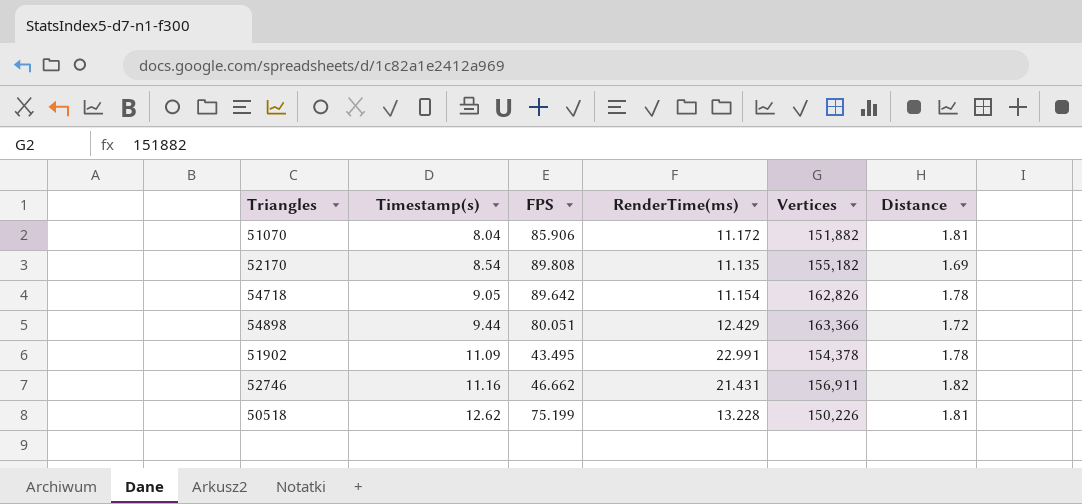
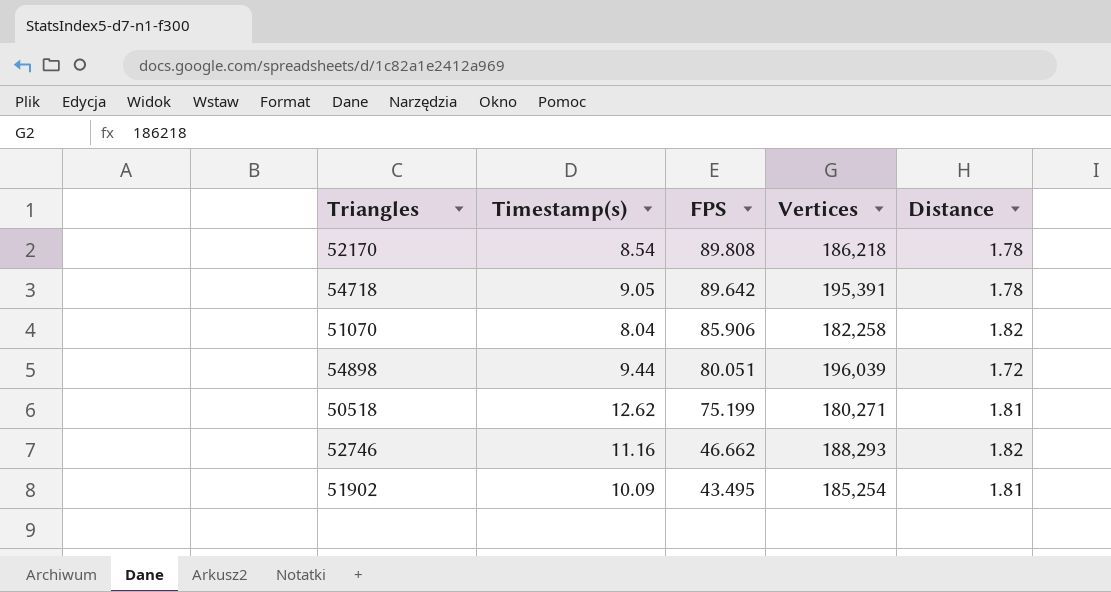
row order: Timestamp(s) ascending -> FPS descending
column RenderTime(ms) | position: 4 -> none
52170 | Vertices: 155,182 -> 186,218
52170 | Distance: 1.69 -> 1.78
54718 | Vertices: 162,826 -> 195,391
51070 | Vertices: 151,882 -> 182,258
51070 | Distance: 1.81 -> 1.82
54898 | Vertices: 163,366 -> 196,039
50518 | Vertices: 150,226 -> 180,271
52746 | Vertices: 156,911 -> 188,293
51902 | Timestamp(s): 11.09 -> 10.09
51902 | Vertices: 154,378 -> 185,254
51902 | Distance: 1.78 -> 1.81

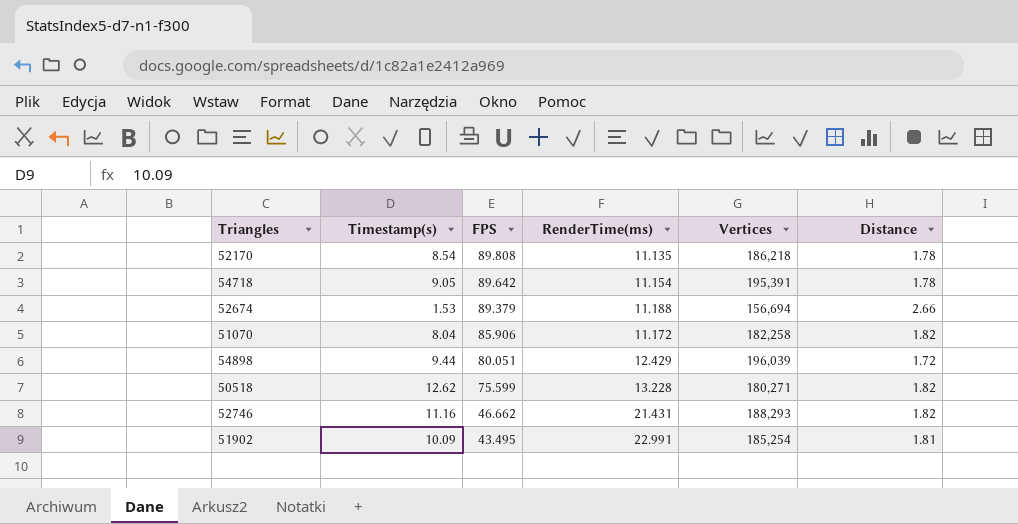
column RenderTime(ms) | position: none -> 4
row 52674: none -> 1.53 | 89.379 | 11.188 | 156,694 | 2.66
50518 | FPS: 75.199 -> 75.599
50518 | Distance: 1.81 -> 1.82

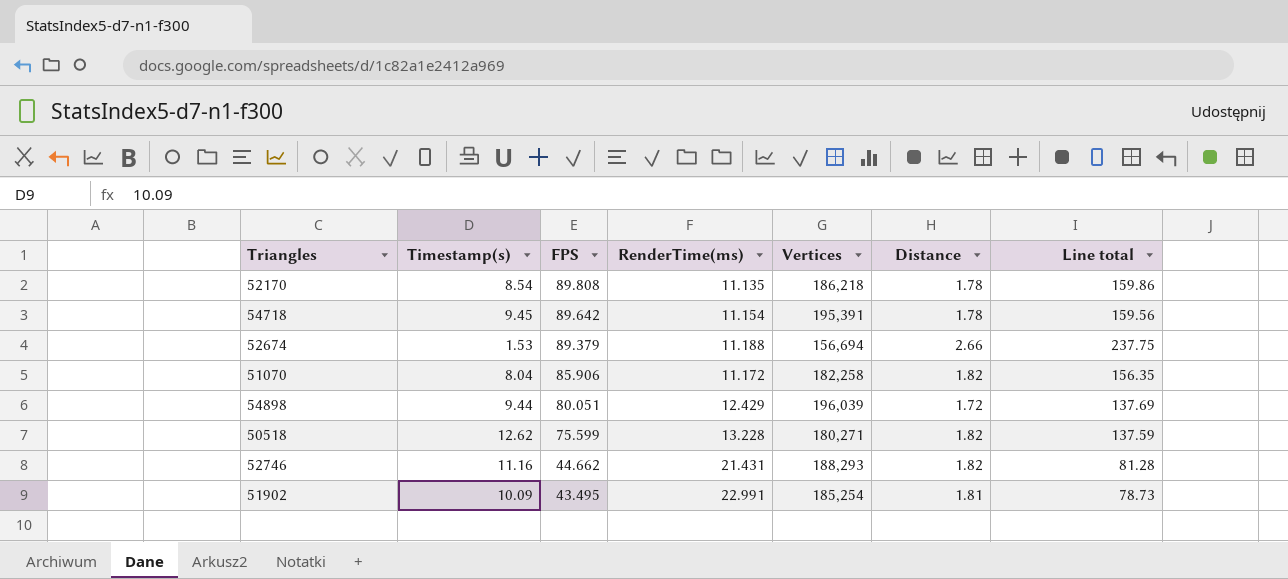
column Line total | formula: none -> [FPS] * [Distance]
54718 | Timestamp(s): 9.05 -> 9.45
52746 | FPS: 46.662 -> 44.662

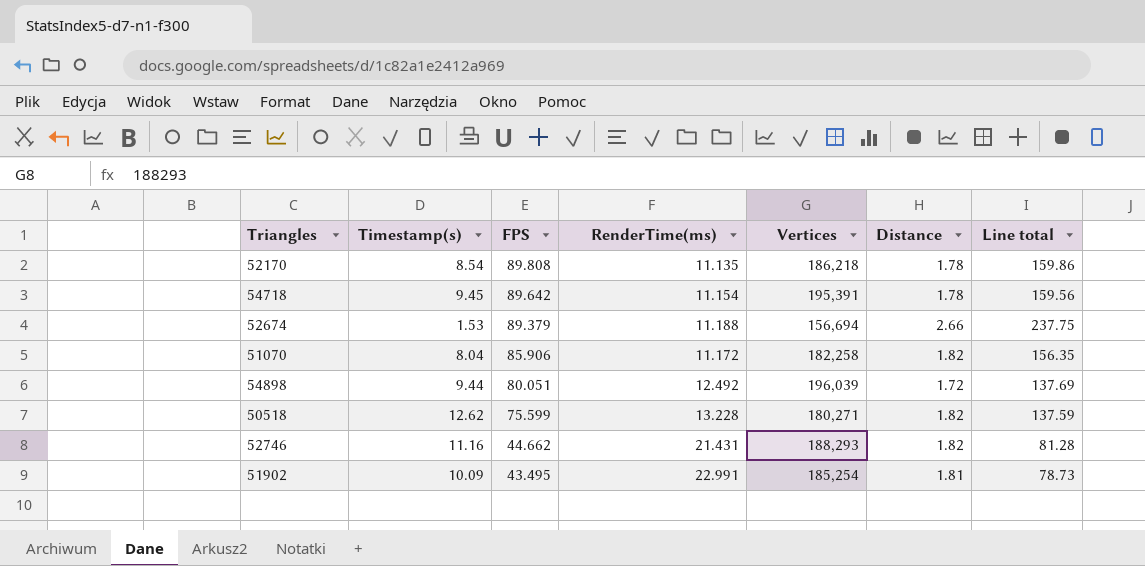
54898 | RenderTime(ms): 12.429 -> 12.492

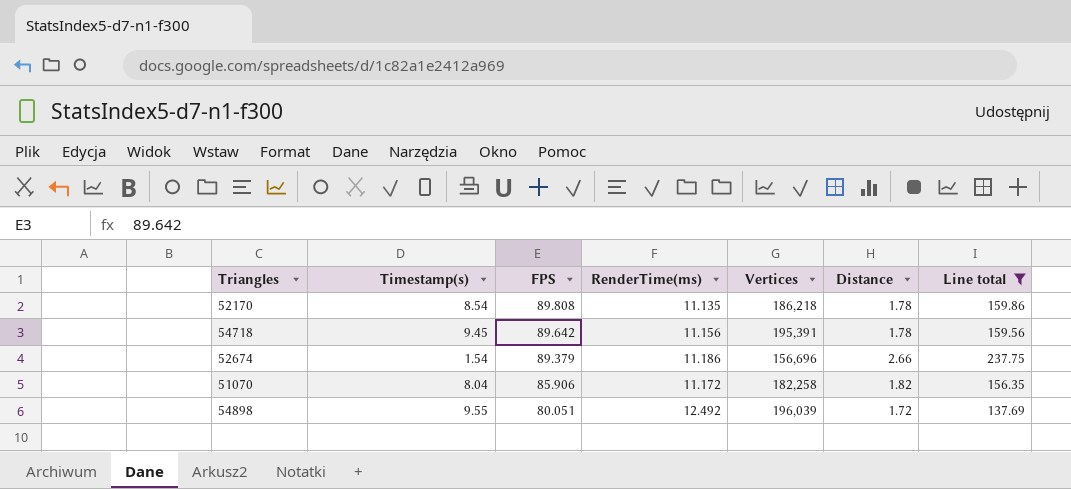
filter: none -> Line total >= 137.69
54718 | RenderTime(ms): 11.154 -> 11.156
52674 | Timestamp(s): 1.53 -> 1.54
52674 | RenderTime(ms): 11.188 -> 11.186
52674 | Vertices: 156,694 -> 156,696
54898 | Timestamp(s): 9.44 -> 9.55

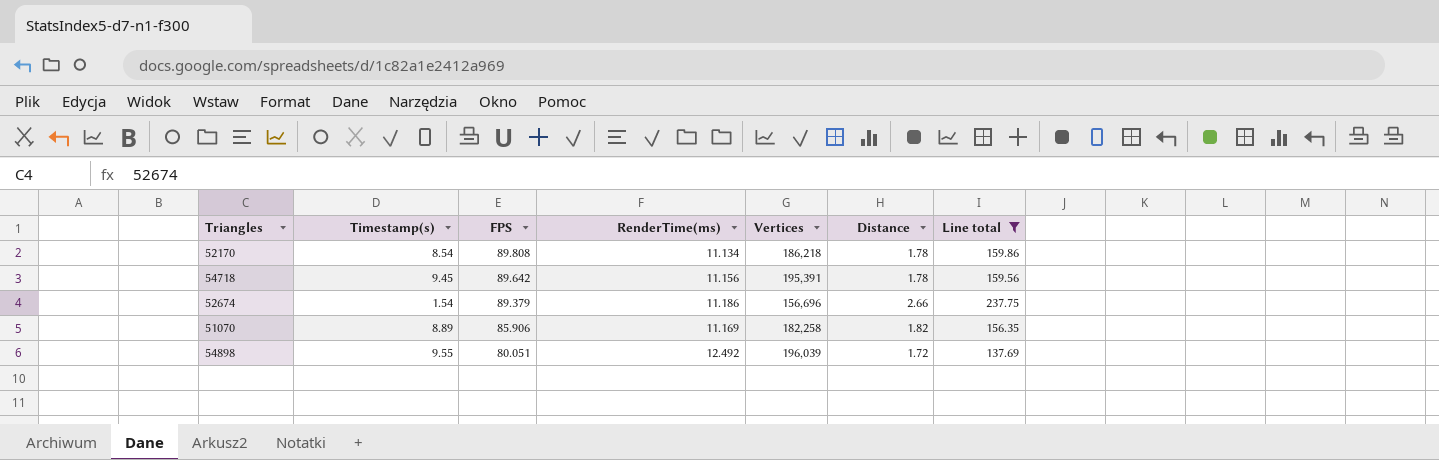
52170 | RenderTime(ms): 11.135 -> 11.134
51070 | Timestamp(s): 8.04 -> 8.89
51070 | RenderTime(ms): 11.172 -> 11.169

